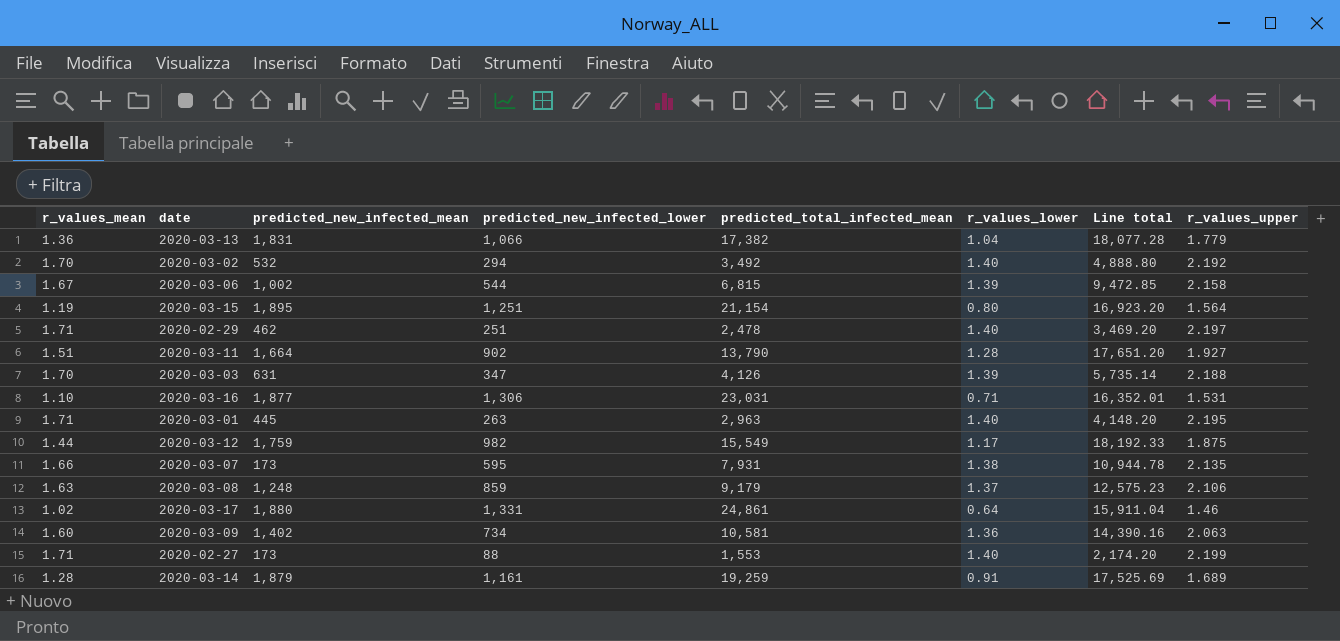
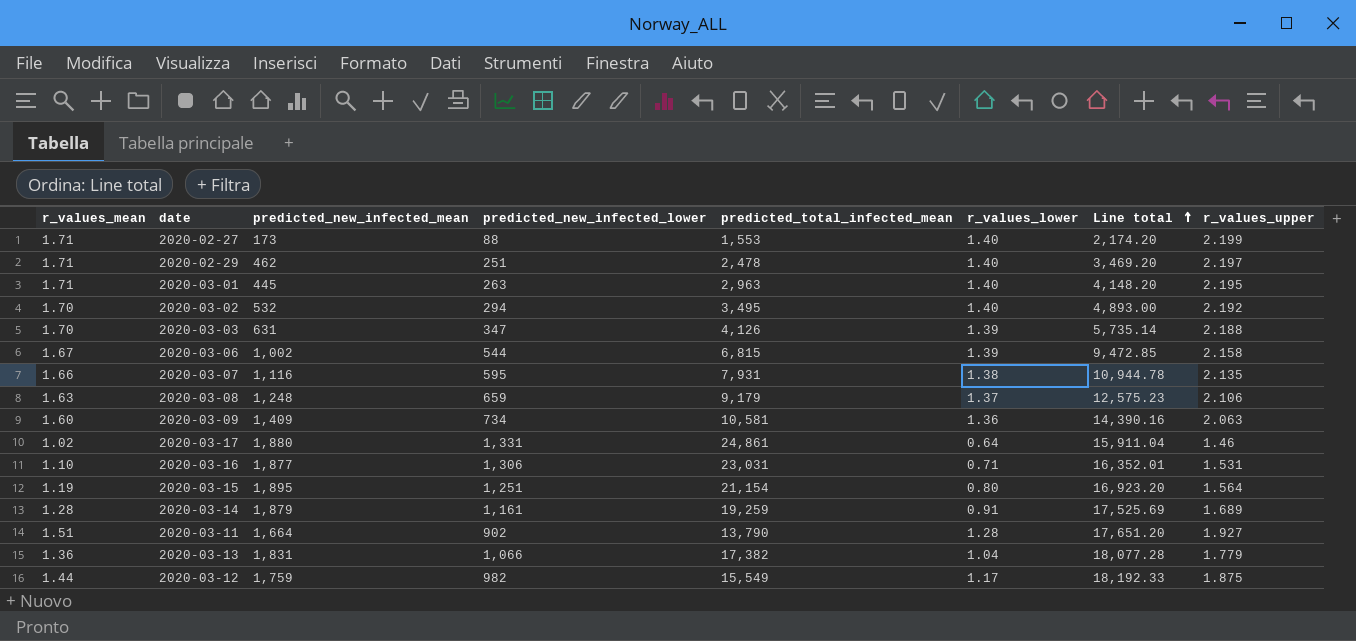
row order: none -> Line total ascending
2020-03-02 | predicted_total_infected_mean: 3,492 -> 3,495
2020-03-02 | Line total: 4,888.80 -> 4,893.00
2020-03-07 | predicted_new_infected_mean: 173 -> 1,116
2020-03-08 | predicted_new_infected_lower: 859 -> 659
2020-03-09 | predicted_new_infected_mean: 1,402 -> 1,409

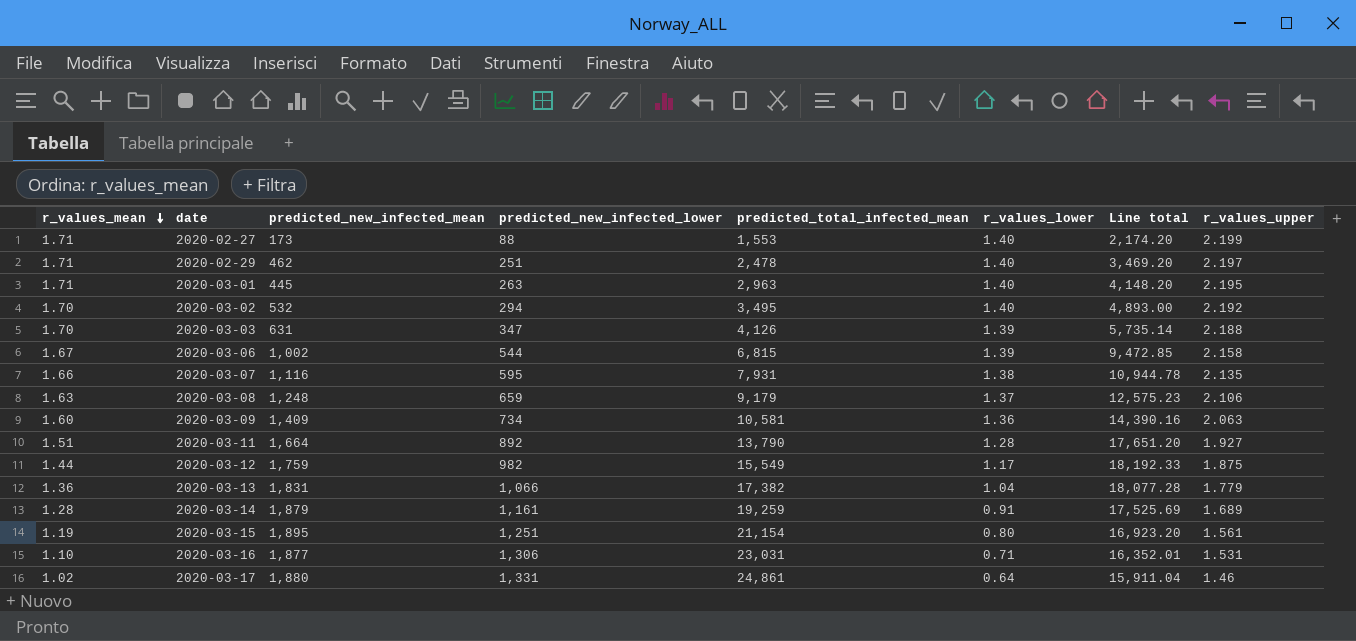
row order: Line total ascending -> r_values_mean descending
2020-03-11 | predicted_new_infected_lower: 902 -> 892
2020-03-15 | r_values_upper: 1.564 -> 1.561

